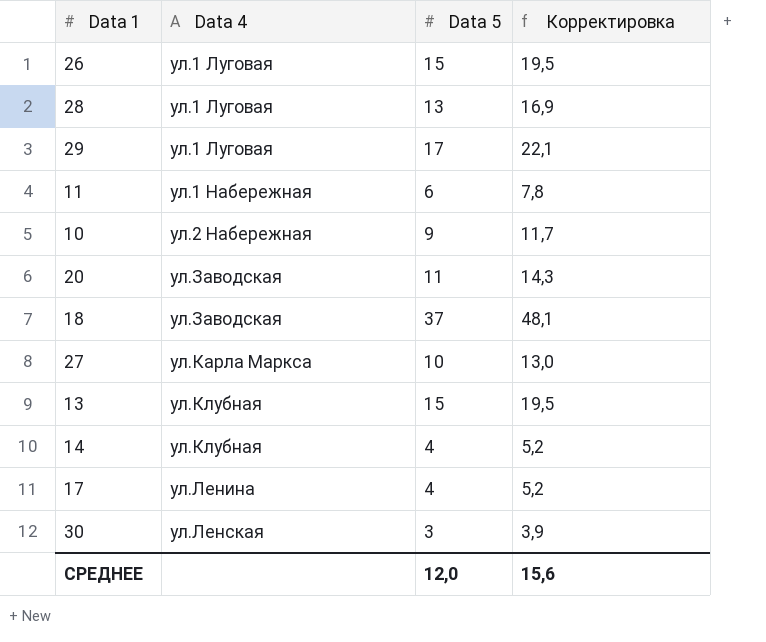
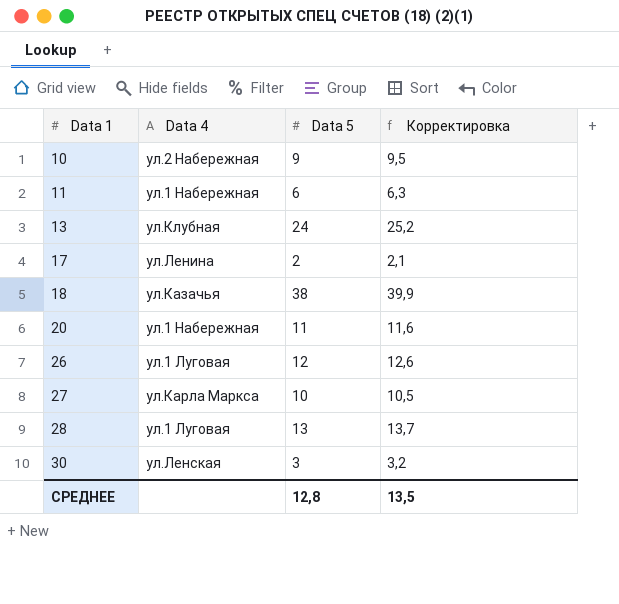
row order: Data 4 ascending -> Data 1 ascending
column Корректировка | formula: [Data 5] * 1,3 -> [Data 5] * 1,05
row 29: ул.1 Луговая | 17 | 22,1 -> none
row 14: ул.Клубная | 4 | 5,2 -> none
13 | Data 5: 15 -> 24
17 | Data 5: 4 -> 2
18 | Data 4: ул.Заводская -> ул.Казачья
18 | Data 5: 37 -> 38
20 | Data 4: ул.Заводская -> ул.1 Набережная
26 | Data 5: 15 -> 12
СРЕДНЕЕ | Data 5: 12,0 -> 12,8
СРЕДНЕЕ | Корректировка: 15,6 -> 13,5

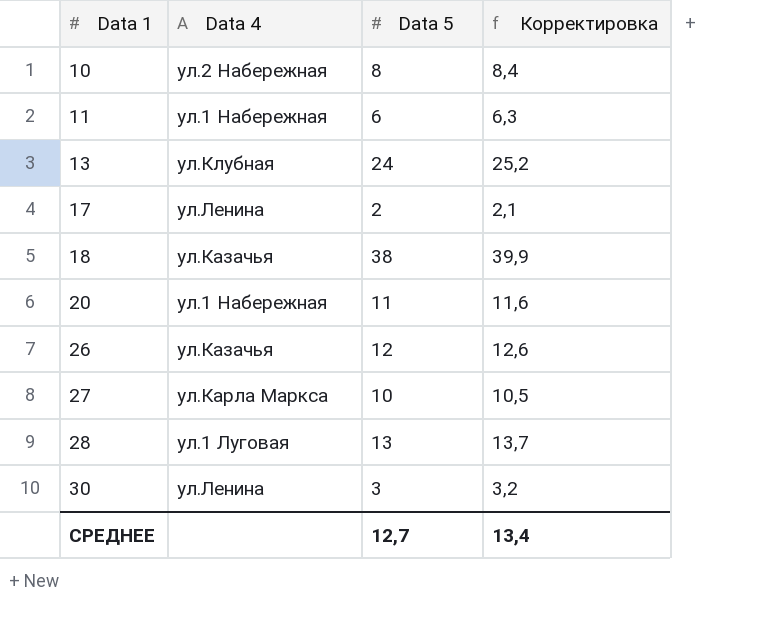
10 | Data 5: 9 -> 8
10 | Корректировка: 9,5 -> 8,4
26 | Data 4: ул.1 Луговая -> ул.Казачья
30 | Data 4: ул.Ленская -> ул.Ленина
СРЕДНЕЕ | Data 5: 12,8 -> 12,7
СРЕДНЕЕ | Корректировка: 13,5 -> 13,4

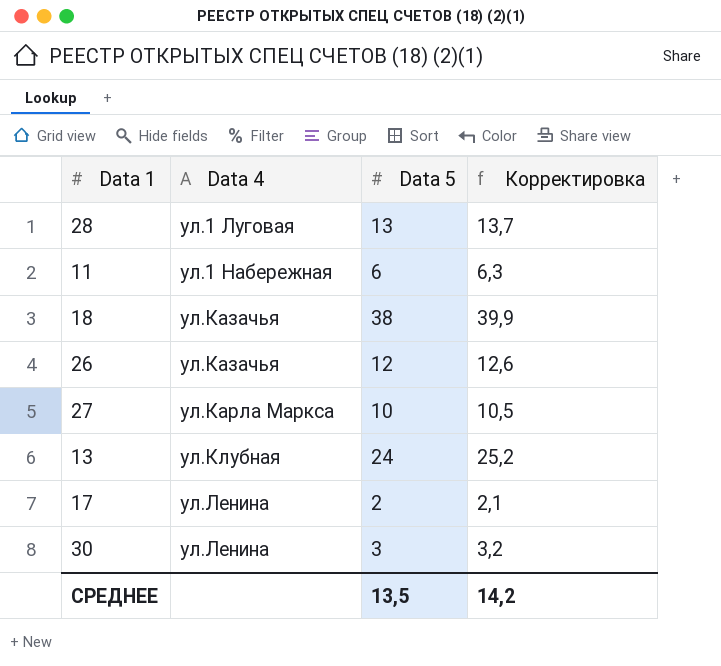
row order: Data 1 ascending -> Data 4 ascending
row 10: ул.2 Набережная | 8 | 8,4 -> none
row 20: ул.1 Набережная | 11 | 11,6 -> none
СРЕДНЕЕ | Data 5: 12,7 -> 13,5
СРЕДНЕЕ | Корректировка: 13,4 -> 14,2

